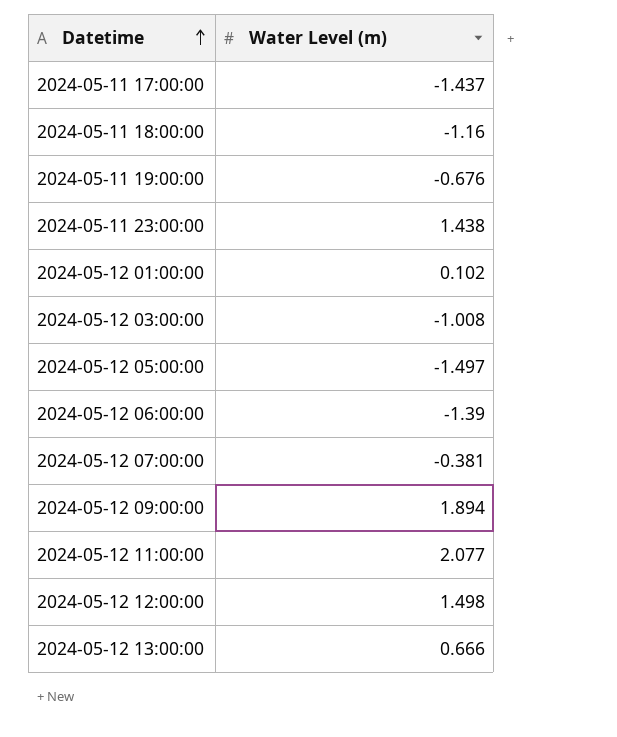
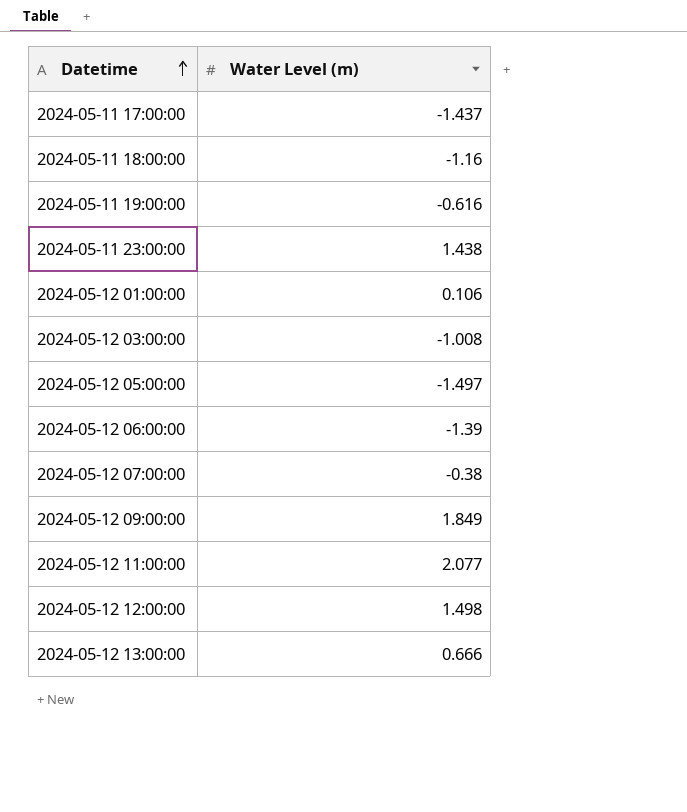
2024-05-11 19:00:00 | Water Level (m): -0.676 -> -0.616
2024-05-12 01:00:00 | Water Level (m): 0.102 -> 0.106
2024-05-12 07:00:00 | Water Level (m): -0.381 -> -0.38
2024-05-12 09:00:00 | Water Level (m): 1.894 -> 1.849

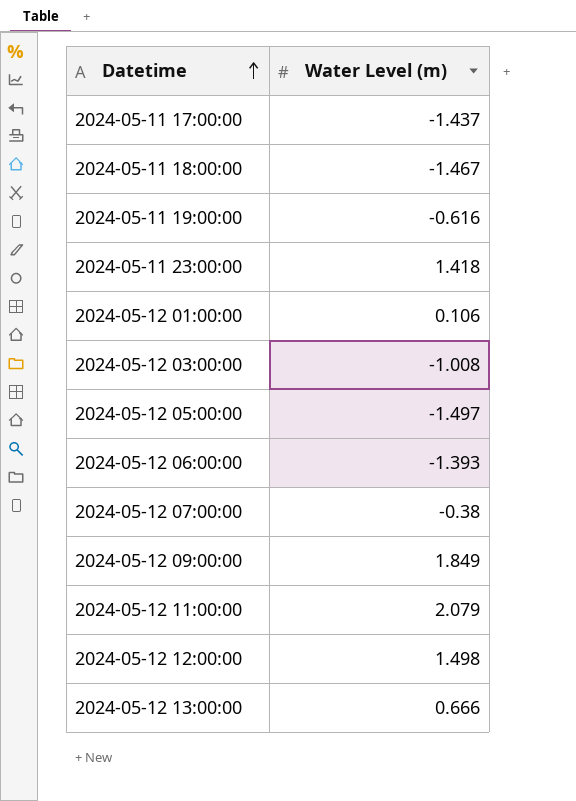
2024-05-11 18:00:00 | Water Level (m): -1.16 -> -1.467
2024-05-11 23:00:00 | Water Level (m): 1.438 -> 1.418
2024-05-12 06:00:00 | Water Level (m): -1.39 -> -1.393
2024-05-12 11:00:00 | Water Level (m): 2.077 -> 2.079

